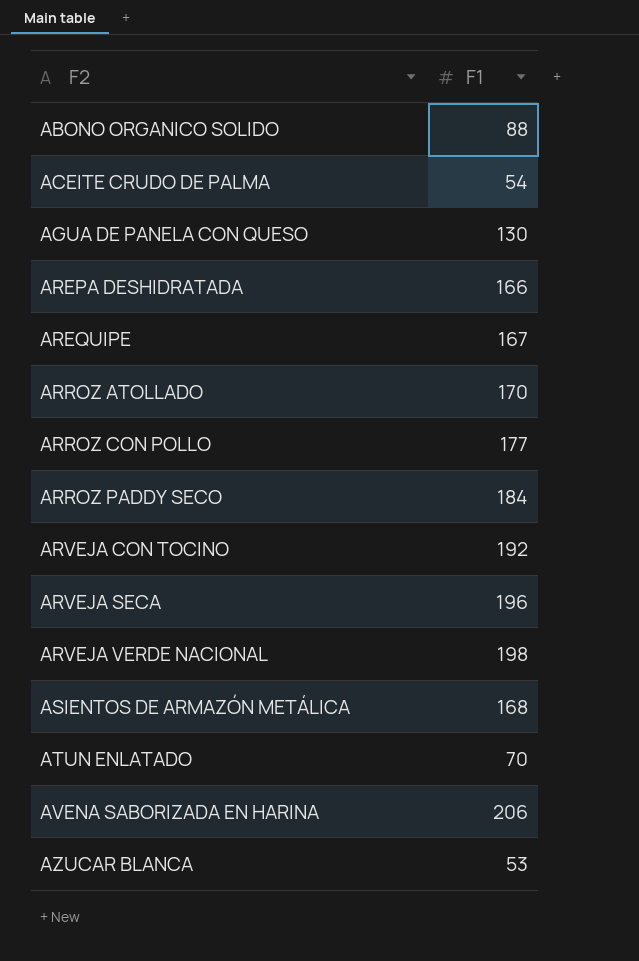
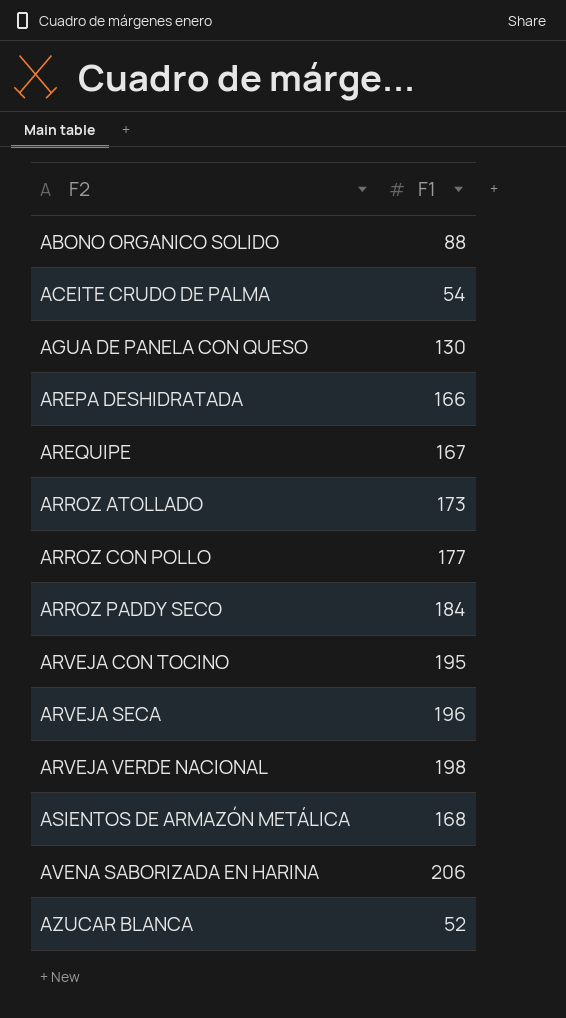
row ATUN ENLATADO: 70 -> none
ARROZ ATOLLADO | F1: 170 -> 173
ARVEJA CON TOCINO | F1: 192 -> 195
AZUCAR BLANCA | F1: 53 -> 52

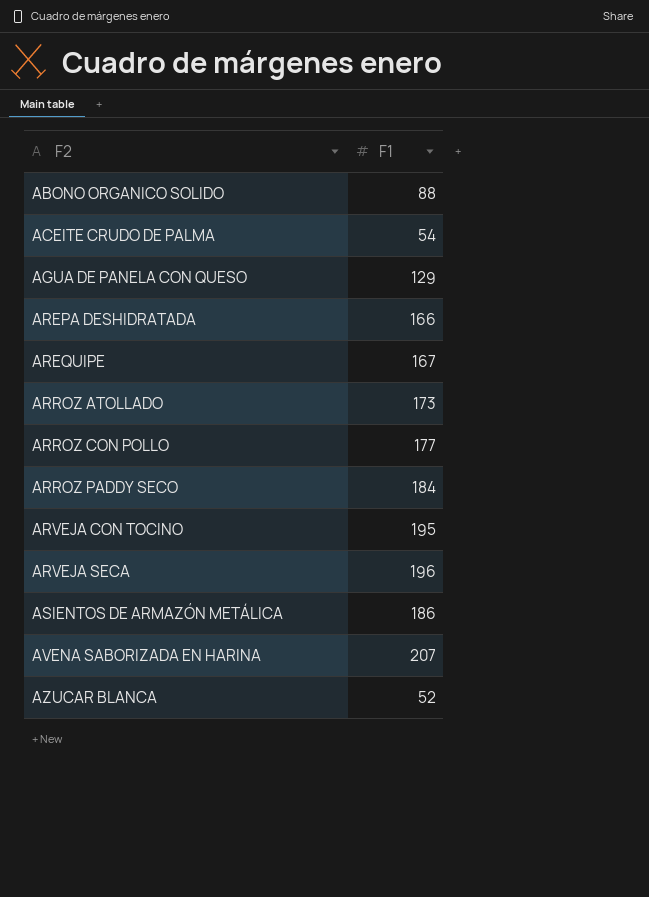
row ARVEJA VERDE NACIONAL: 198 -> none
AGUA DE PANELA CON QUESO | F1: 130 -> 129
ASIENTOS DE ARMAZÓN METÁLICA | F1: 168 -> 186
AVENA SABORIZADA EN HARINA | F1: 206 -> 207

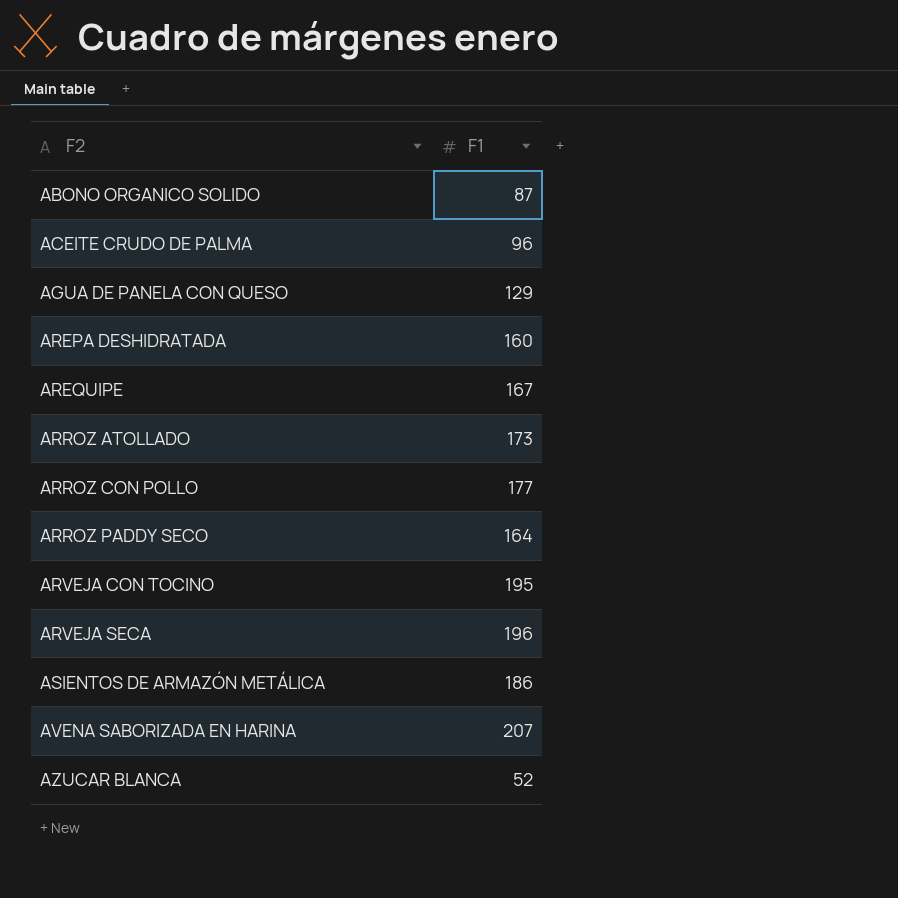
ABONO ORGANICO SOLIDO | F1: 88 -> 87
ACEITE CRUDO DE PALMA | F1: 54 -> 96
AREPA DESHIDRATADA | F1: 166 -> 160
ARROZ PADDY SECO | F1: 184 -> 164

